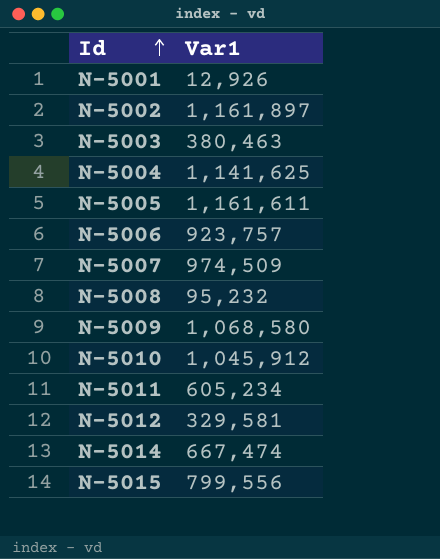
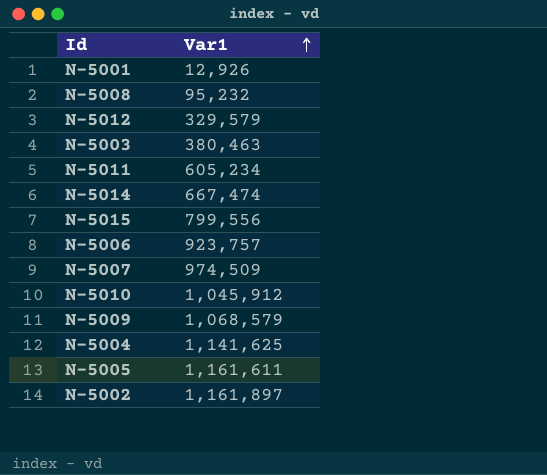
row order: Id ascending -> Var1 ascending
N-5012 | Var1: 329,581 -> 329,579
N-5009 | Var1: 1,068,580 -> 1,068,579

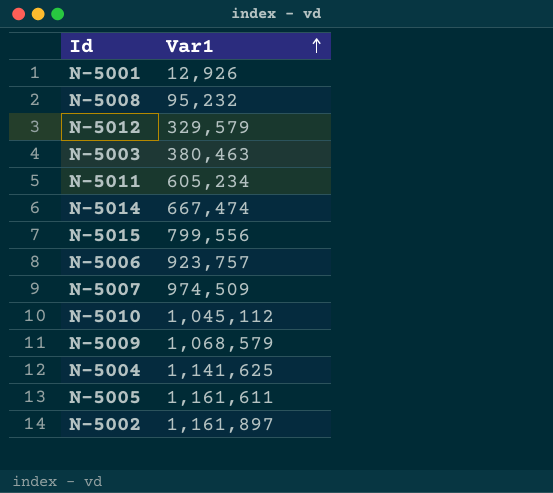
N-5010 | Var1: 1,045,912 -> 1,045,112

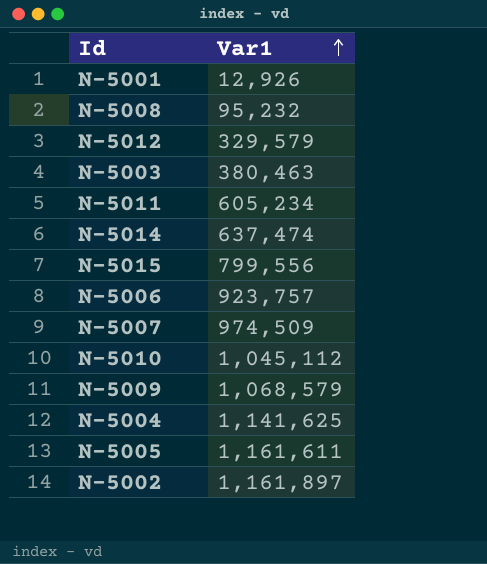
N-5014 | Var1: 667,474 -> 637,474

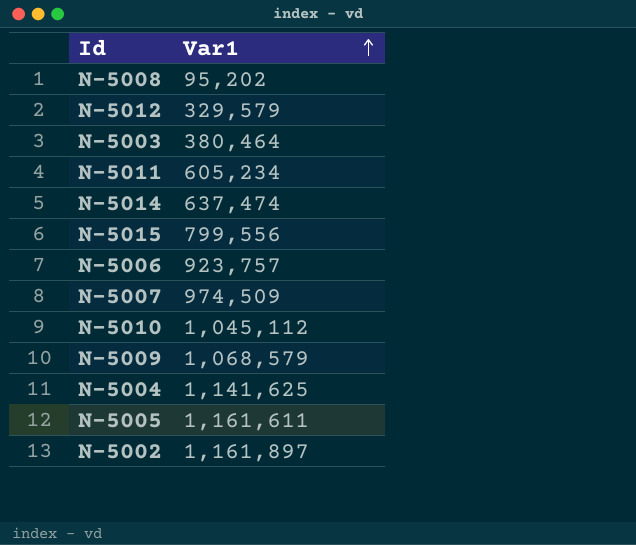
row N-5001: 12,926 -> none
N-5008 | Var1: 95,232 -> 95,202
N-5003 | Var1: 380,463 -> 380,464

